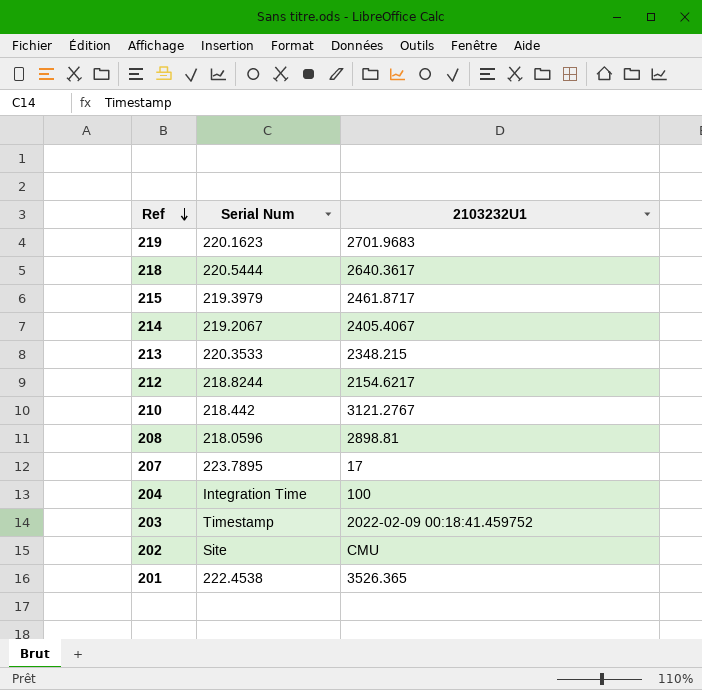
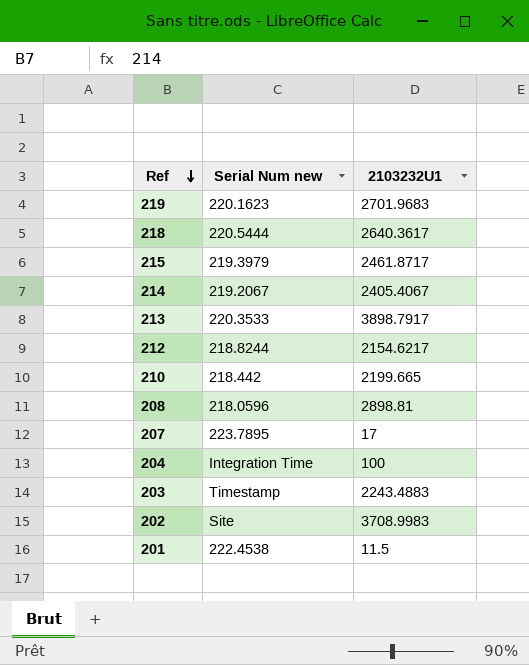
column name: Serial Num -> Serial Num new
213 | 2103232U1: 2348.215 -> 3898.7917
210 | 2103232U1: 3121.2767 -> 2199.665
203 | 2103232U1: 2022-02-09 00:18:41.459752 -> 2243.4883
202 | 2103232U1: CMU -> 3708.9983
201 | 2103232U1: 3526.365 -> 11.5

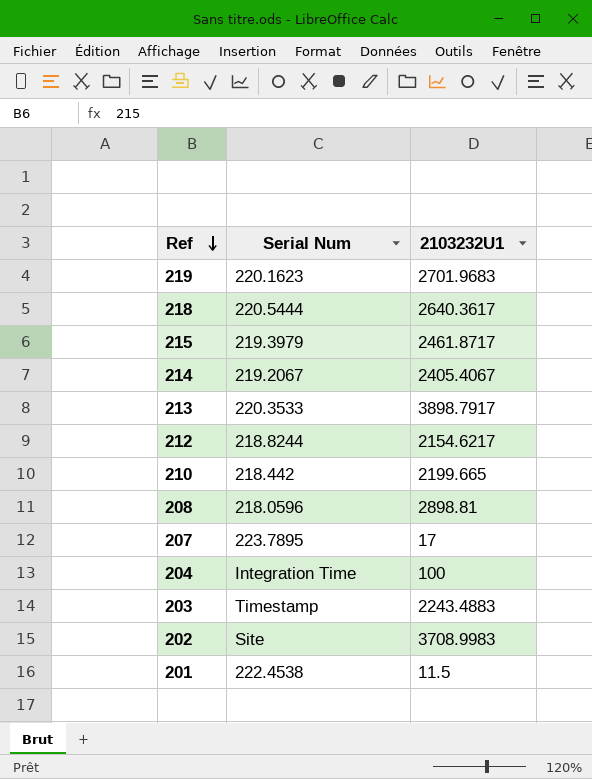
column name: Serial Num new -> Serial Num

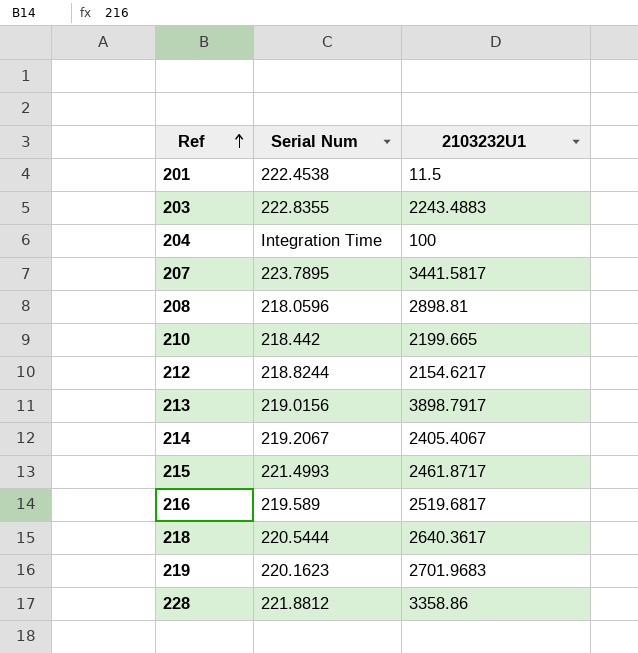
row order: Ref descending -> Ref ascending
row 202: Site | 3708.9983 -> none
203 | Serial Num: Timestamp -> 222.8355
207 | 2103232U1: 17 -> 3441.5817
213 | Serial Num: 220.3533 -> 219.0156
215 | Serial Num: 219.3979 -> 221.4993
row 216: none -> 219.589 | 2519.6817
row 228: none -> 221.8812 | 3358.86

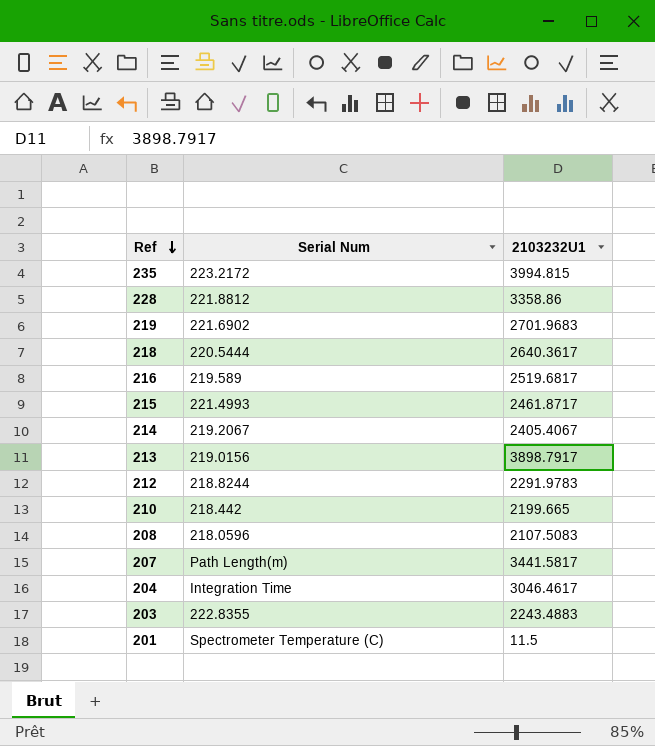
row order: Ref ascending -> Ref descending
row 235: none -> 223.2172 | 3994.815
219 | Serial Num: 220.1623 -> 221.6902
212 | 2103232U1: 2154.6217 -> 2291.9783
208 | 2103232U1: 2898.81 -> 2107.5083
207 | Serial Num: 223.7895 -> Path Length(m)
204 | 2103232U1: 100 -> 3046.4617
201 | Serial Num: 222.4538 -> Spectrometer Temperature (C)

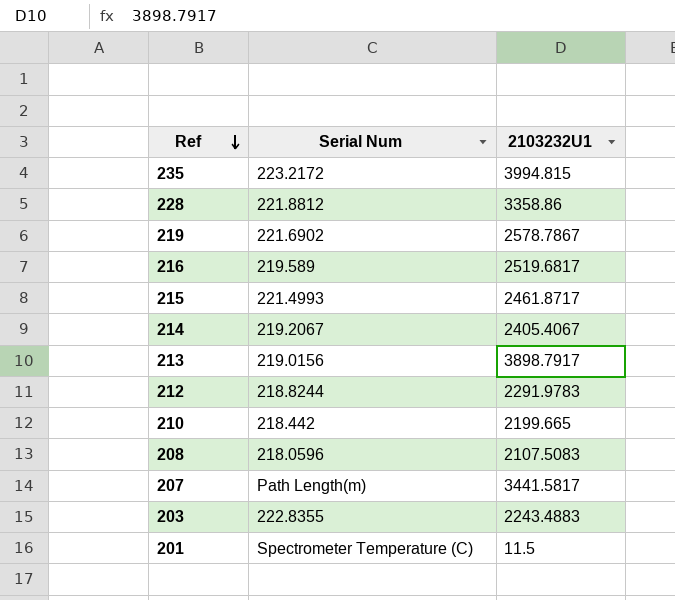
row 218: 220.5444 | 2640.3617 -> none
row 204: Integration Time | 3046.4617 -> none
219 | 2103232U1: 2701.9683 -> 2578.7867

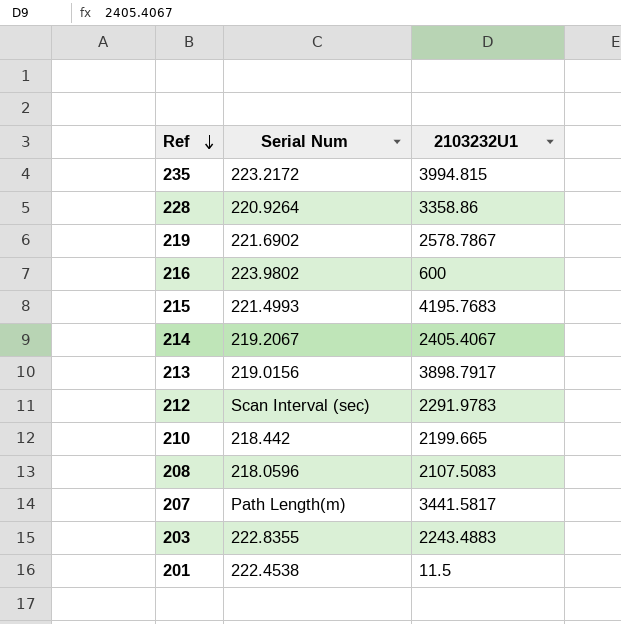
228 | Serial Num: 221.8812 -> 220.9264
216 | Serial Num: 219.589 -> 223.9802
216 | 2103232U1: 2519.6817 -> 600
215 | 2103232U1: 2461.8717 -> 4195.7683
212 | Serial Num: 218.8244 -> Scan Interval (sec)
201 | Serial Num: Spectrometer Temperature (C) -> 222.4538

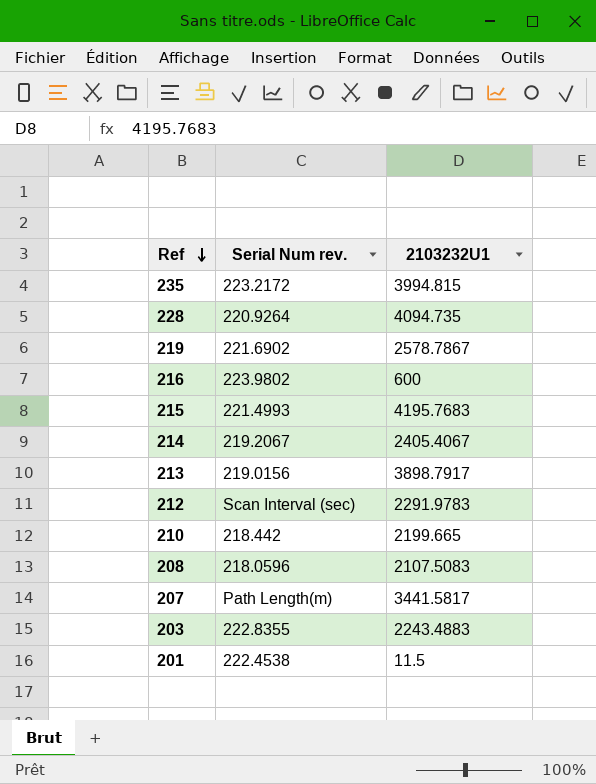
column name: Serial Num -> Serial Num rev.
228 | 2103232U1: 3358.86 -> 4094.735

